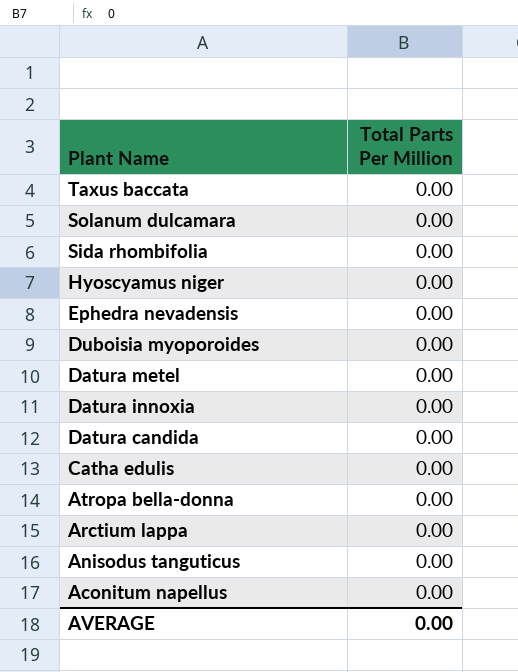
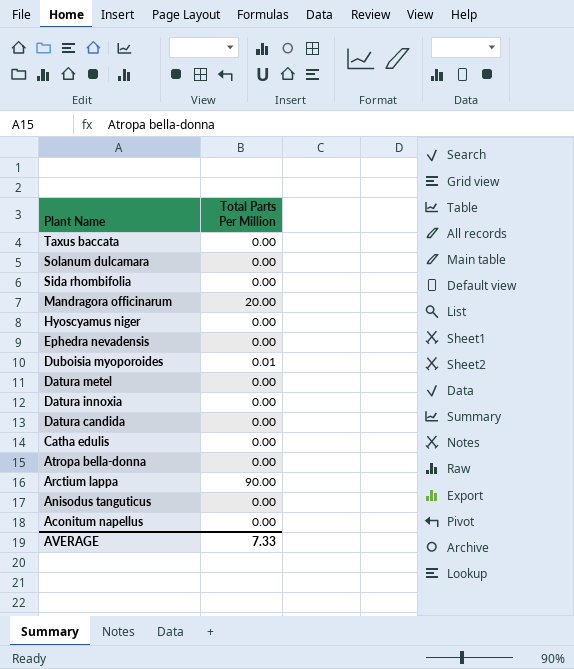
row Mandragora officinarum: none -> 20.00
Duboisia myoporoides | Total Parts Per Million: 0.00 -> 0.01
Arctium lappa | Total Parts Per Million: 0.00 -> 90.00
AVERAGE | Total Parts Per Million: 0.00 -> 7.33

